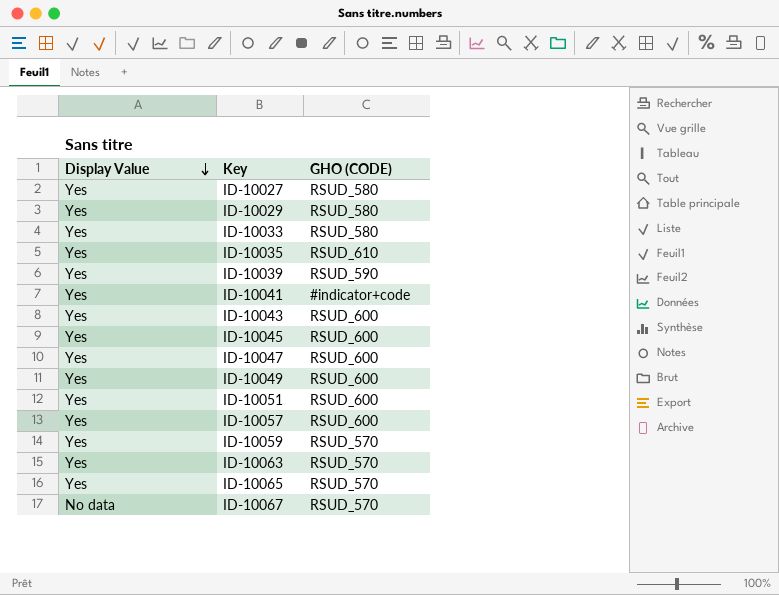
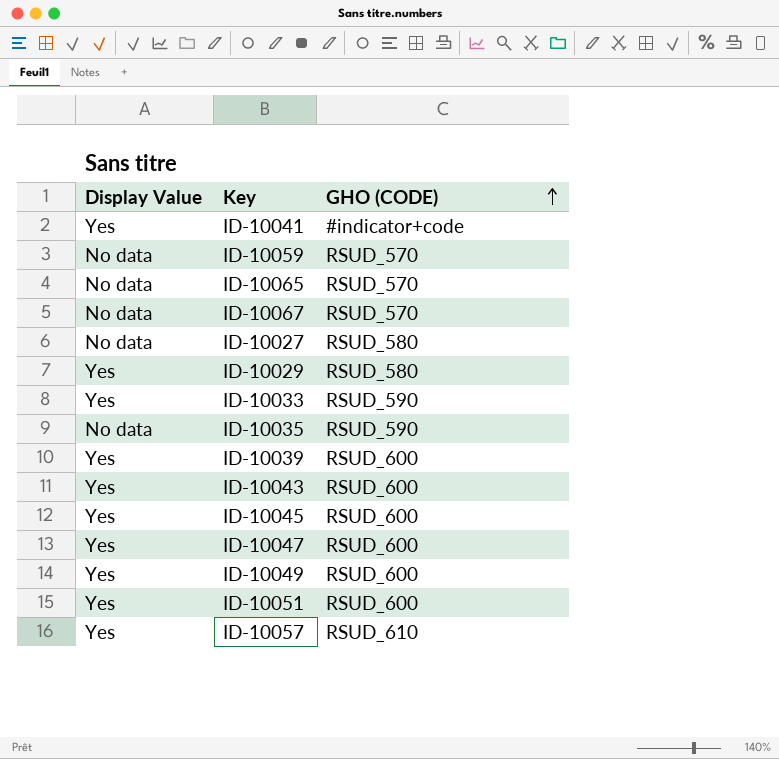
row order: Display Value descending -> GHO (CODE) ascending
row ID-10063: Yes | RSUD_570 -> none
ID-10059 | Display Value: Yes -> No data
ID-10065 | Display Value: Yes -> No data
ID-10027 | Display Value: Yes -> No data
ID-10033 | GHO (CODE): RSUD_580 -> RSUD_590
ID-10035 | Display Value: Yes -> No data
ID-10035 | GHO (CODE): RSUD_610 -> RSUD_590
ID-10039 | GHO (CODE): RSUD_590 -> RSUD_600
ID-10057 | GHO (CODE): RSUD_600 -> RSUD_610

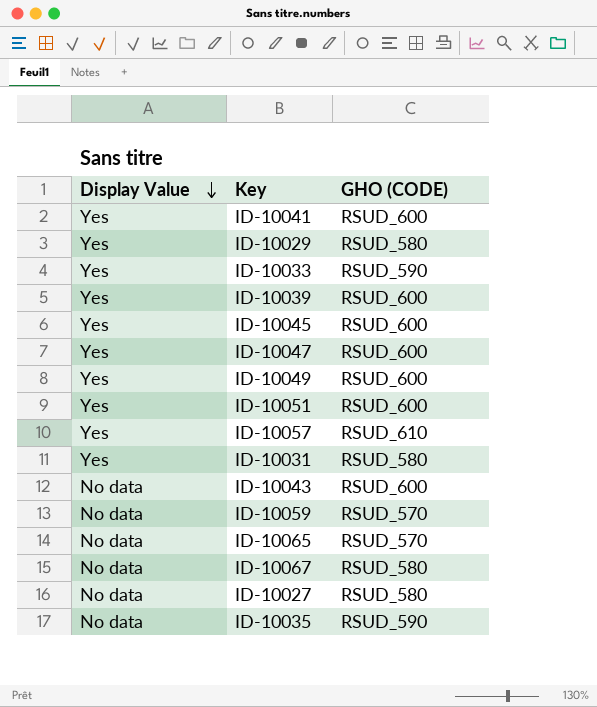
row order: GHO (CODE) ascending -> Display Value descending
ID-10041 | GHO (CODE): #indicator+code -> RSUD_600
row ID-10031: none -> Yes | RSUD_580
ID-10043 | Display Value: Yes -> No data
ID-10067 | GHO (CODE): RSUD_570 -> RSUD_580

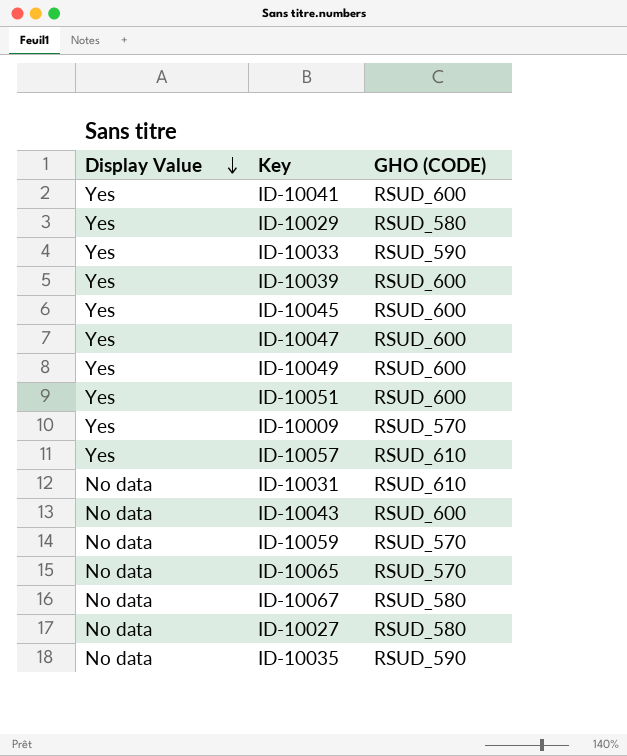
row ID-10009: none -> Yes | RSUD_570
ID-10031 | Display Value: Yes -> No data
ID-10031 | GHO (CODE): RSUD_580 -> RSUD_610

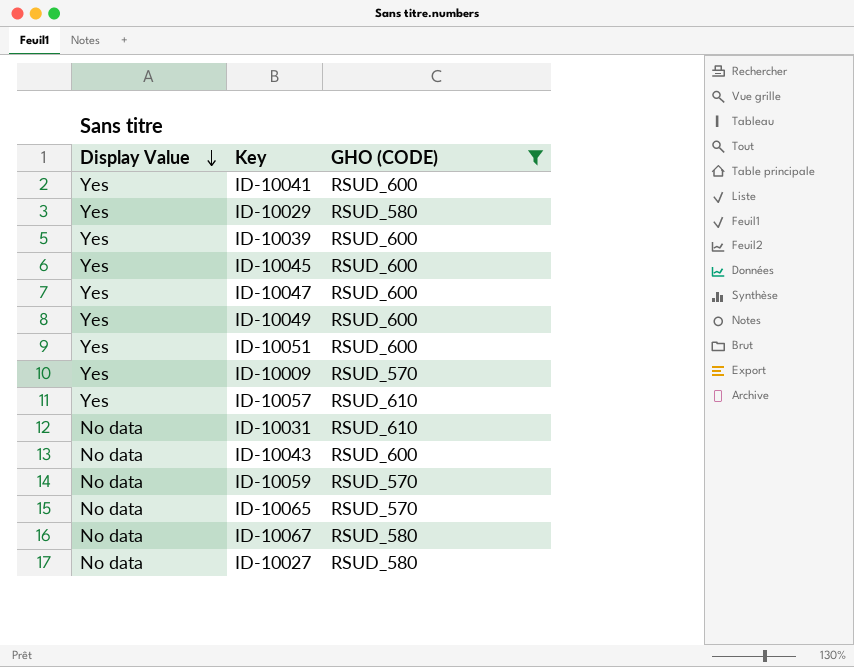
filter: none -> GHO (CODE) != RSUD_590

